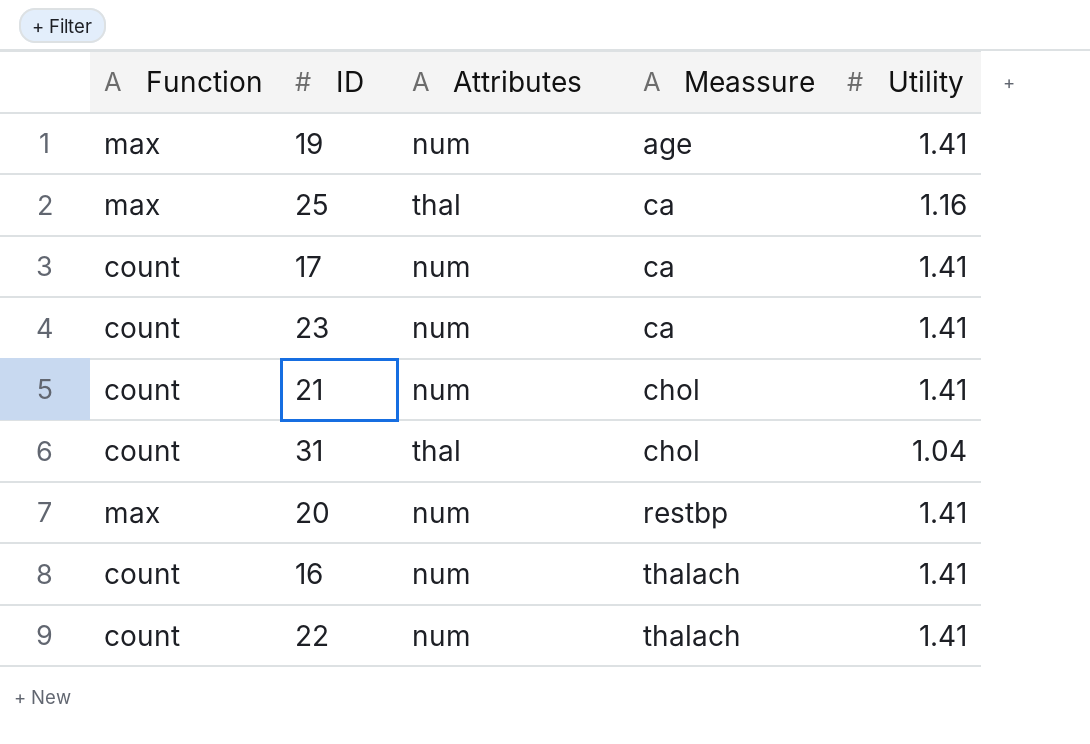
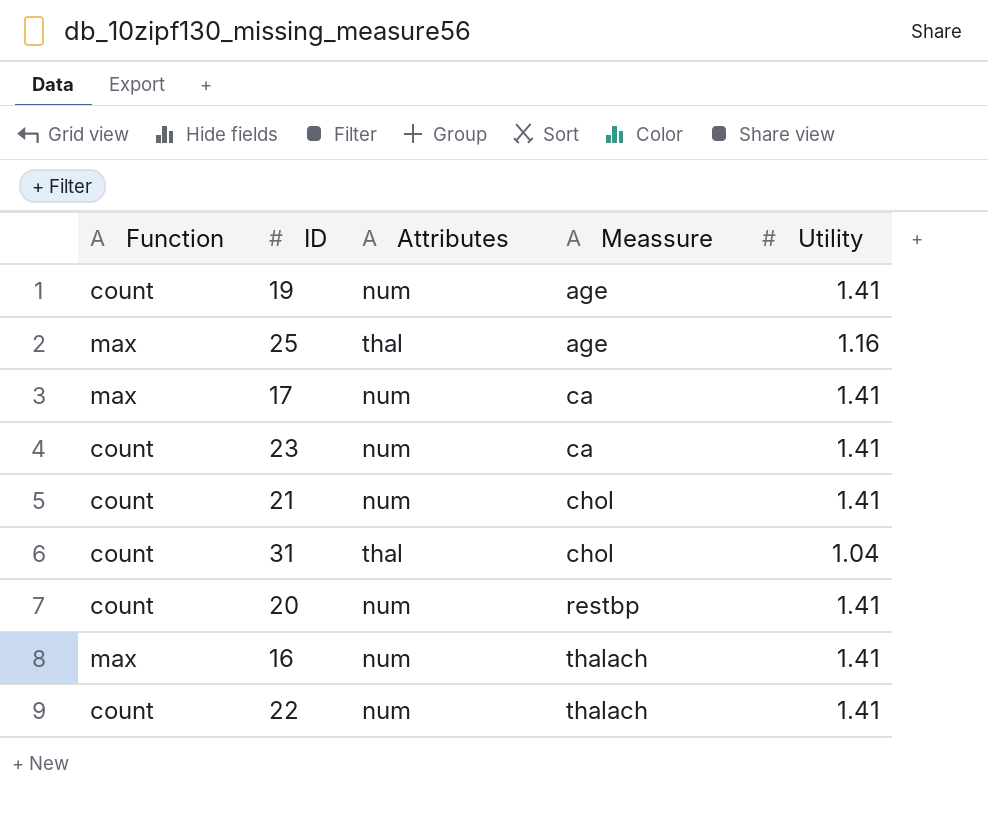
19 | Function: max -> count
25 | Meassure: ca -> age
17 | Function: count -> max
20 | Function: max -> count
16 | Function: count -> max

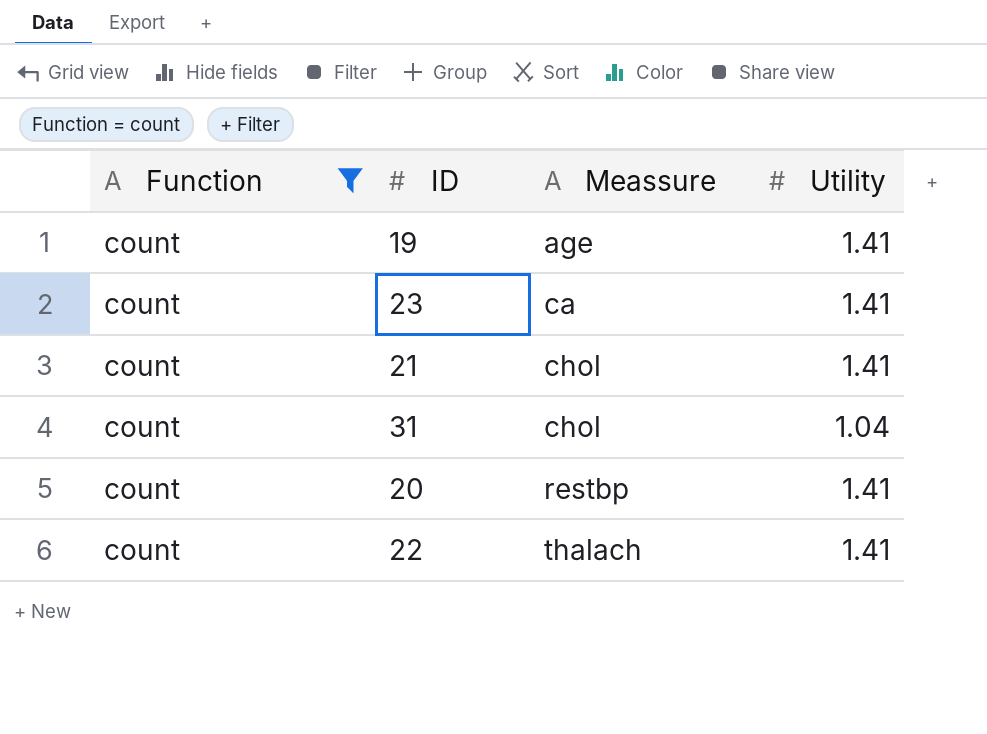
filter: none -> Function = count
column Attributes | position: 3 -> none

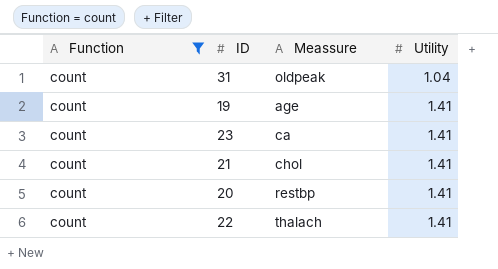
row order: Meassure ascending -> Utility ascending
31 | Meassure: chol -> oldpeak

